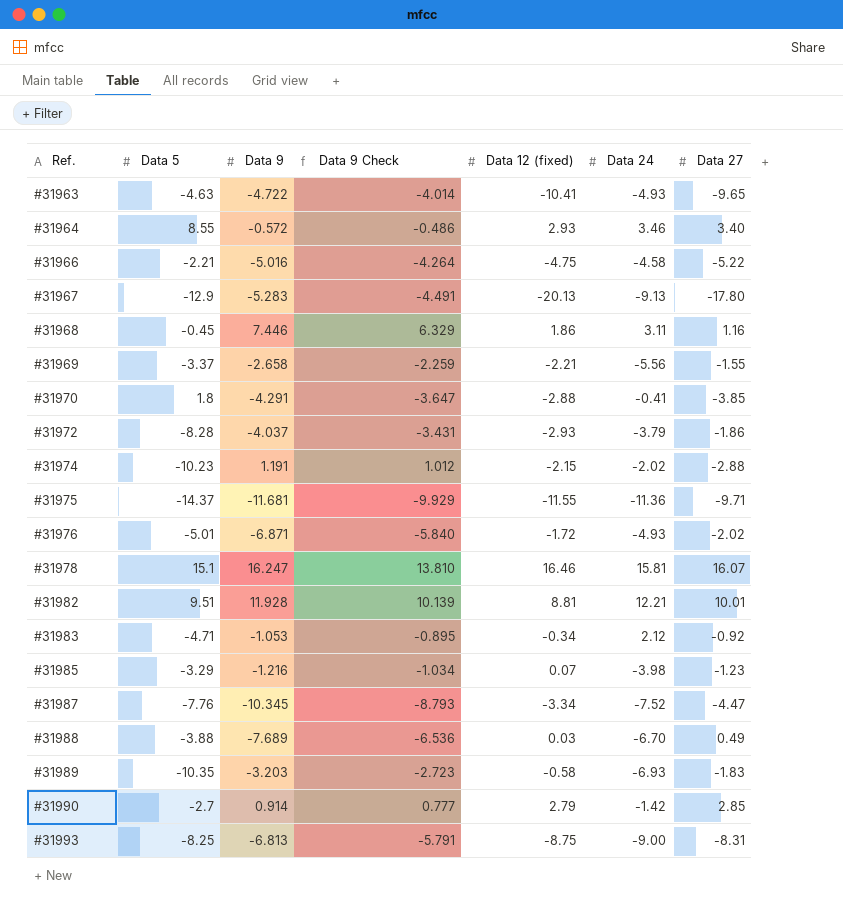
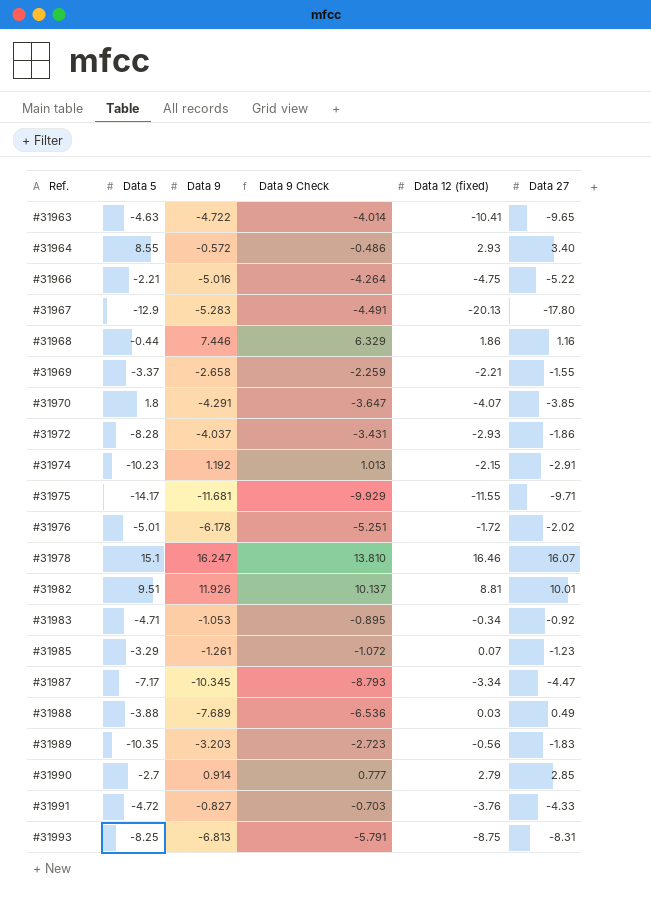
column Data 24 | position: 6 -> none
#31968 | Data 5: -0.45 -> -0.44
#31970 | Data 12 (fixed): -2.88 -> -4.07
#31974 | Data 9: 1.191 -> 1.192
#31974 | Data 9 Check: 1.012 -> 1.013
#31974 | Data 27: -2.88 -> -2.91
#31975 | Data 5: -14.37 -> -14.17
#31976 | Data 9: -6.871 -> -6.178
#31976 | Data 9 Check: -5.840 -> -5.251
#31982 | Data 9: 11.928 -> 11.926
#31982 | Data 9 Check: 10.139 -> 10.137
#31985 | Data 9: -1.216 -> -1.261
#31985 | Data 9 Check: -1.034 -> -1.072
#31987 | Data 5: -7.76 -> -7.17
#31989 | Data 12 (fixed): -0.58 -> -0.56
row #31991: none -> -4.72 | -0.827 | -0.703 | -3.76 | -4.33

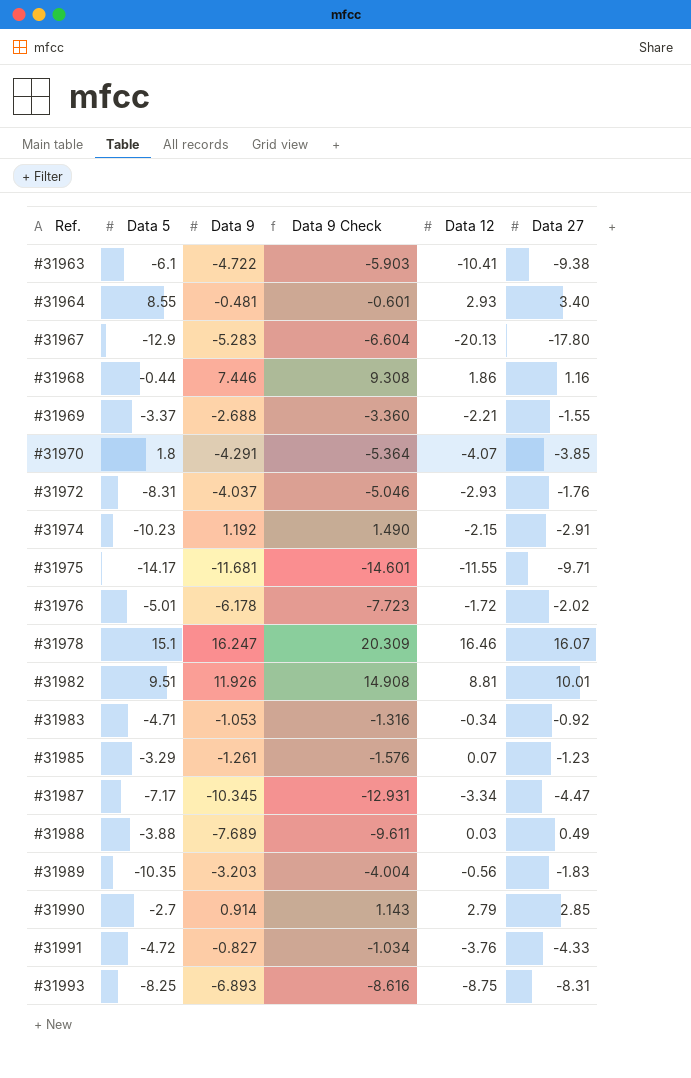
column Data 9 Check | formula: [Data 9] * 0.85 -> [Data 9] * 1.25
column name: Data 12 (fixed) -> Data 12
row #31966: -2.21 | -5.016 | -4.264 | -4.75 | -5.22 -> none
#31963 | Data 5: -4.63 -> -6.1
#31963 | Data 27: -9.65 -> -9.38
#31964 | Data 9: -0.572 -> -0.481
#31969 | Data 9: -2.658 -> -2.688
#31972 | Data 5: -8.28 -> -8.31
#31972 | Data 27: -1.86 -> -1.76
#31993 | Data 9: -6.813 -> -6.893

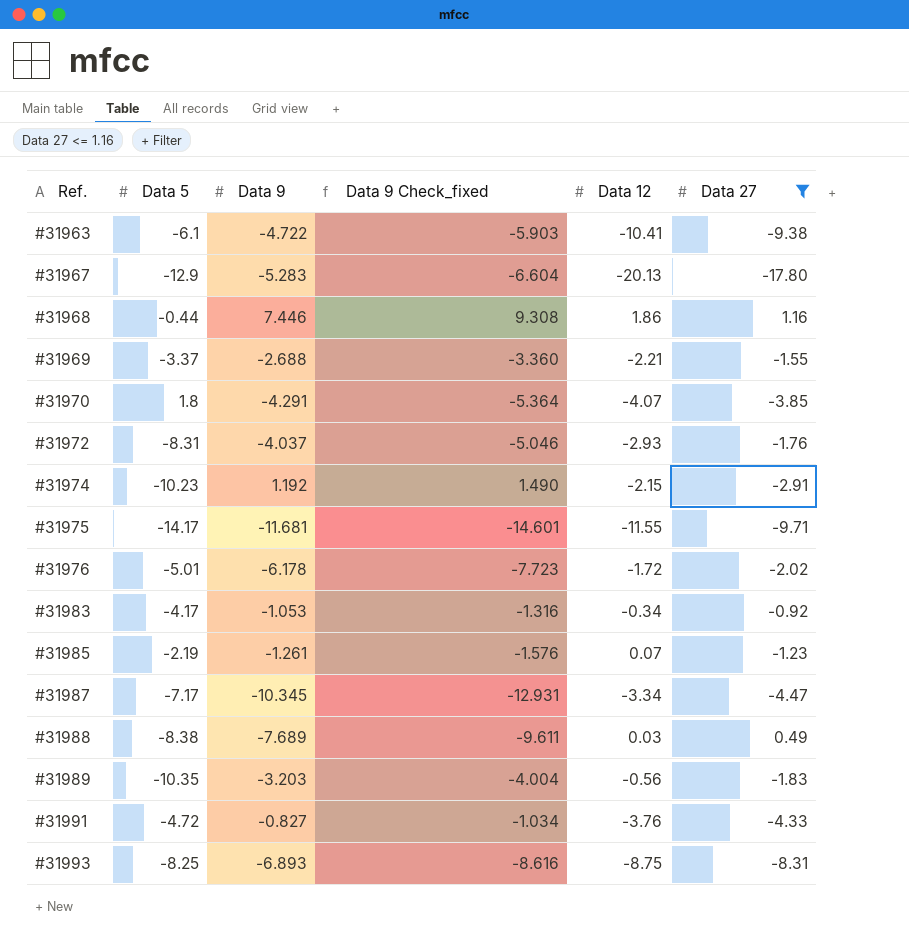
filter: none -> Data 27 <= 1.16
column name: Data 9 Check -> Data 9 Check_fixed
#31983 | Data 5: -4.71 -> -4.17
#31985 | Data 5: -3.29 -> -2.19
#31988 | Data 5: -3.88 -> -8.38

